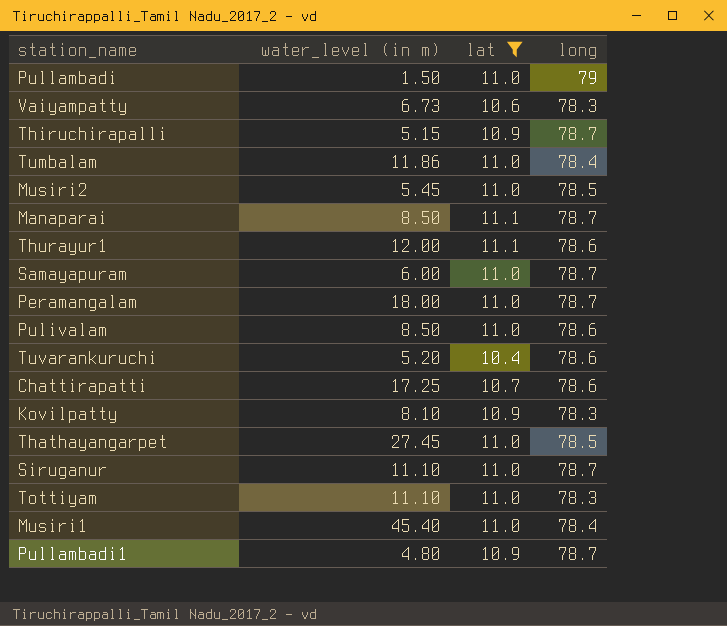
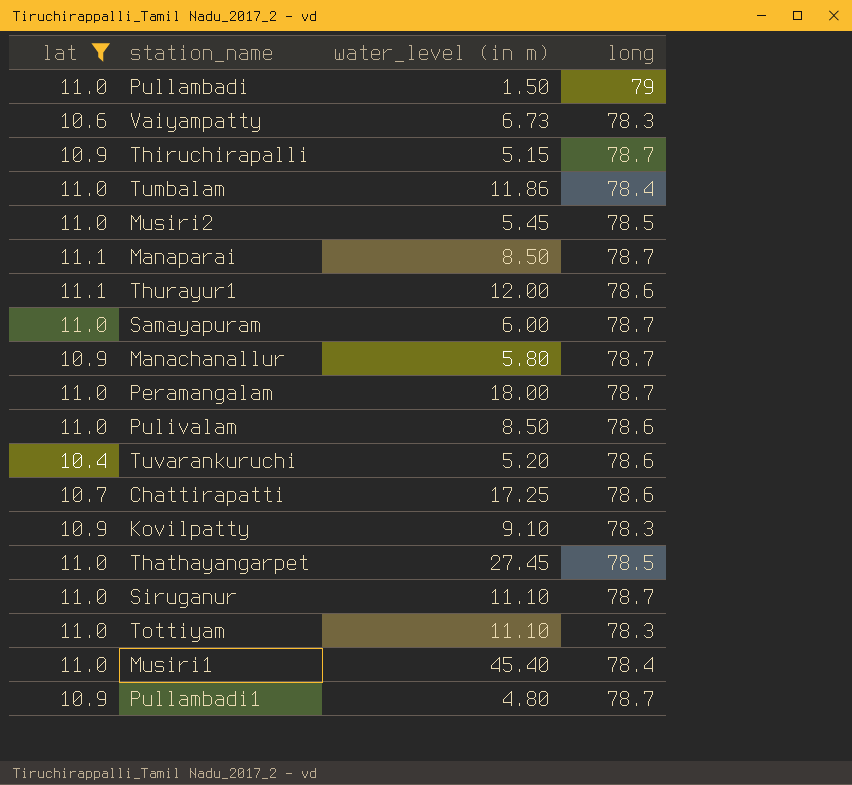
column lat | position: 3 -> 1
row Manachanallur: none -> 10.9 | 5.80 | 78.7
Kovilpatty | water_level (in m): 8.10 -> 9.10

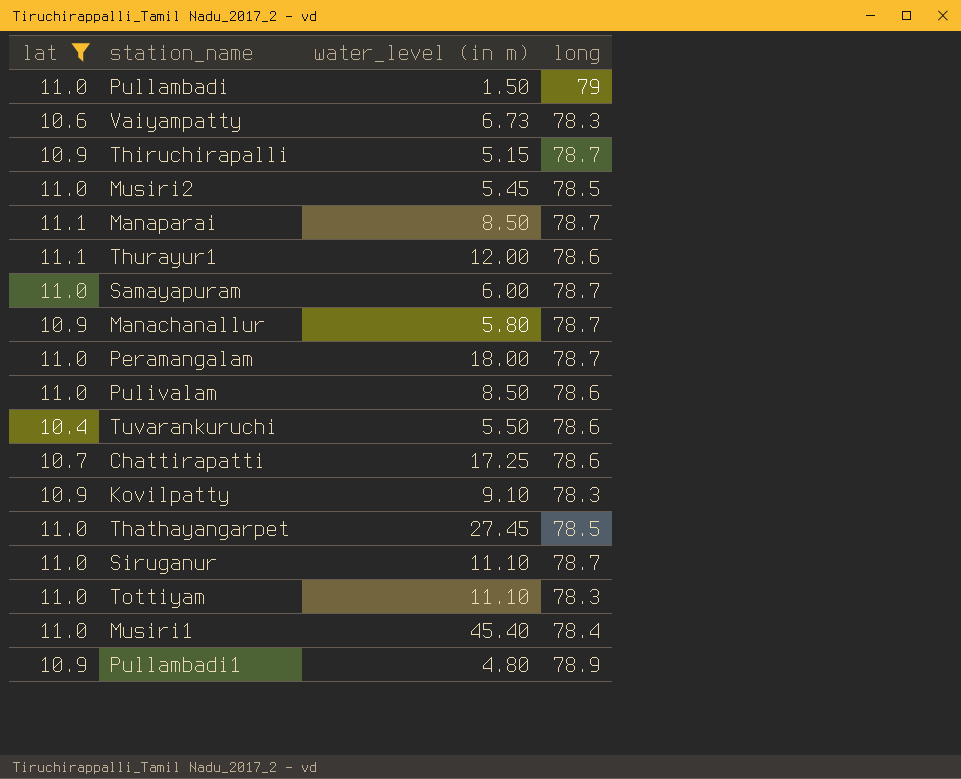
row Tumbalam: 11.0 | 11.86 | 78.4 -> none
Tuvarankuruchi | water_level (in m): 5.20 -> 5.50
Pullambadi1 | long: 78.7 -> 78.9

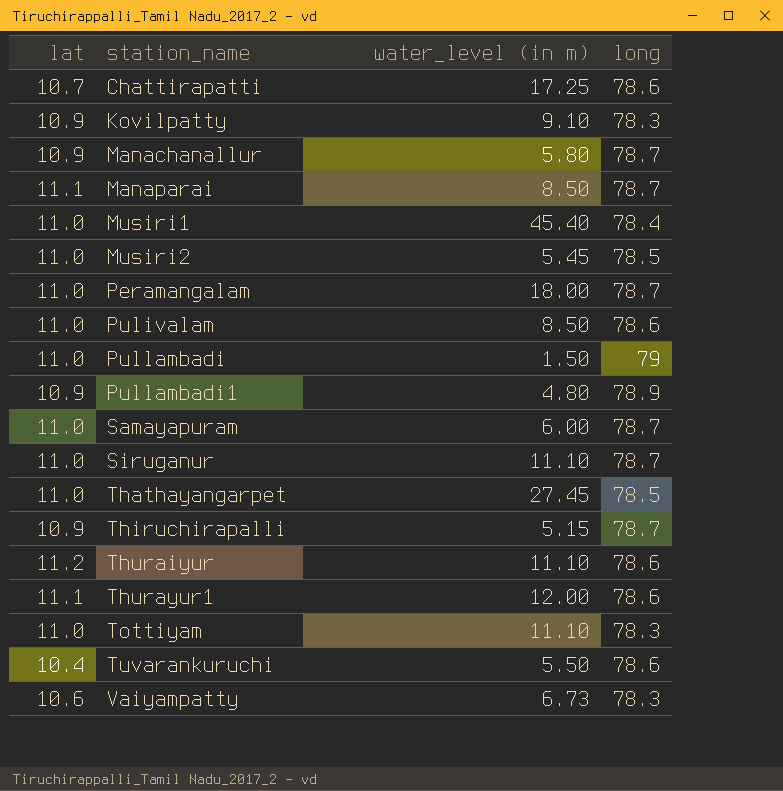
filter: lat != 11.2 -> none
row order: none -> station_name ascending

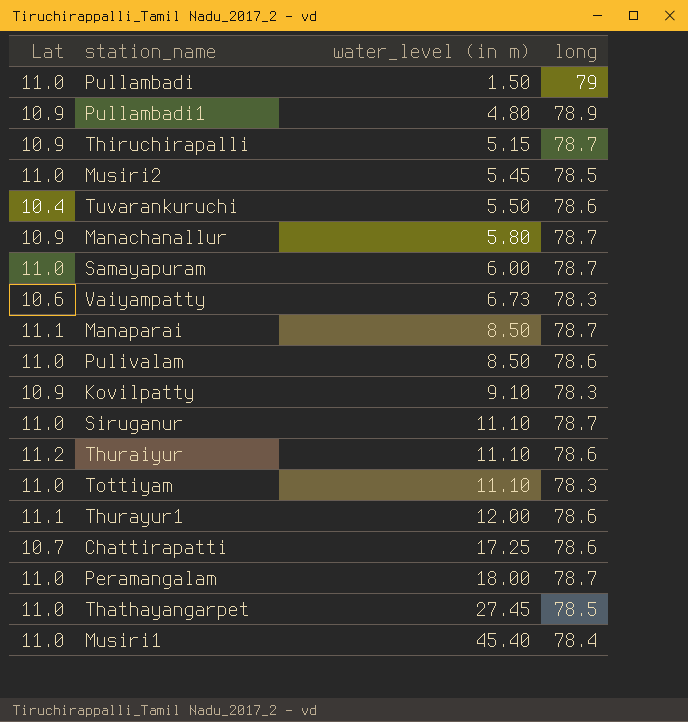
row order: station_name ascending -> water_level (in m) ascending
column name: lat -> Lat

